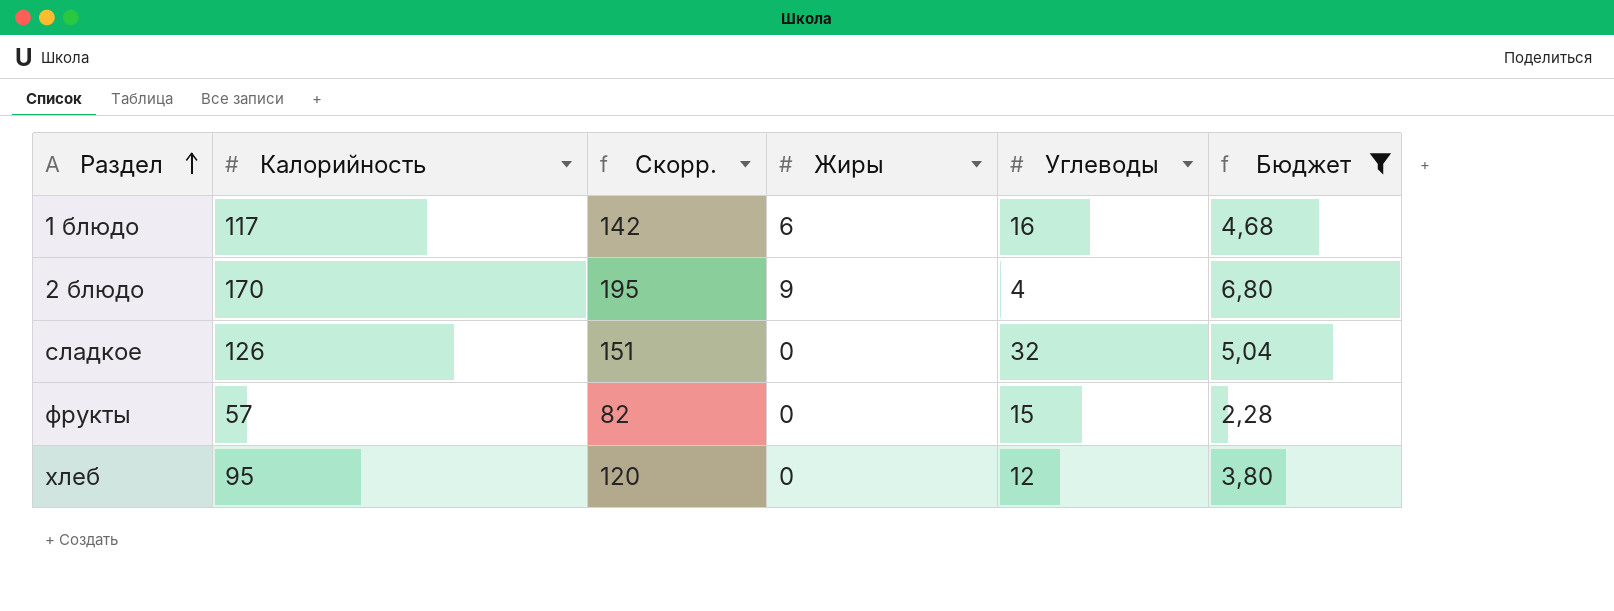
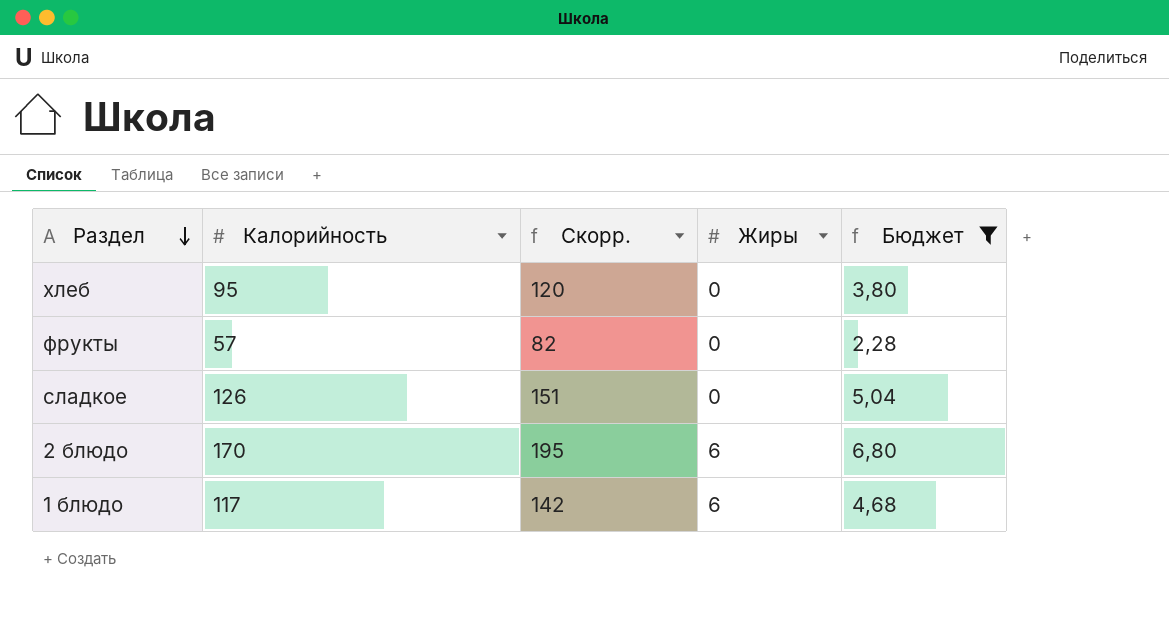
row order: Раздел ascending -> Раздел descending
column Углеводы | position: 5 -> none
2 блюдо | Жиры: 9 -> 6

